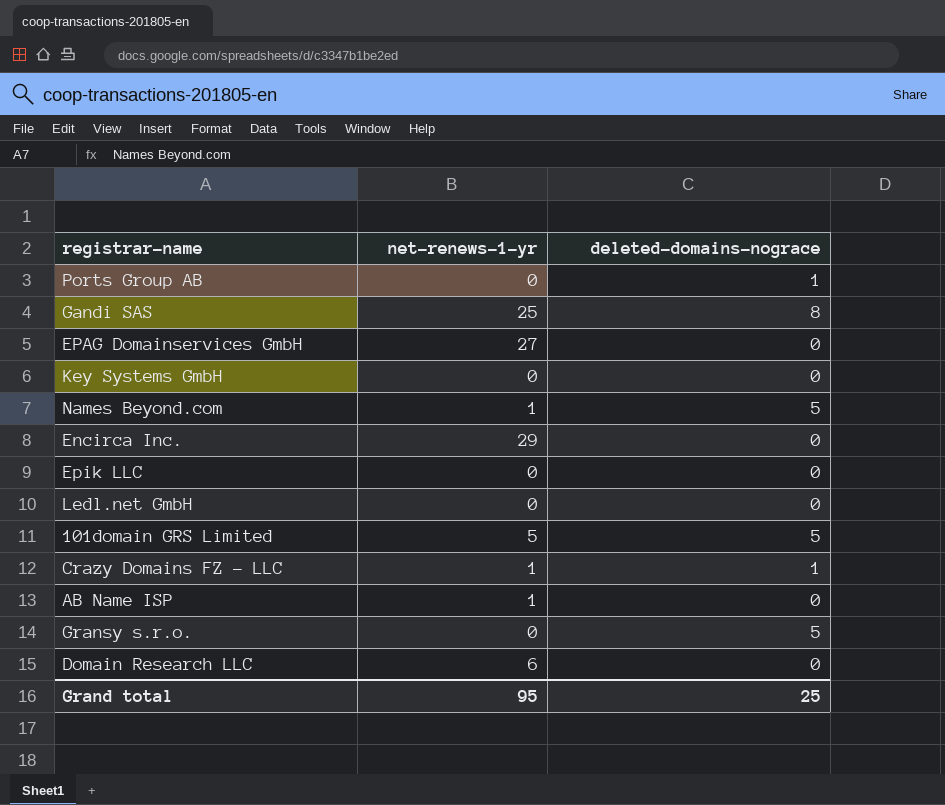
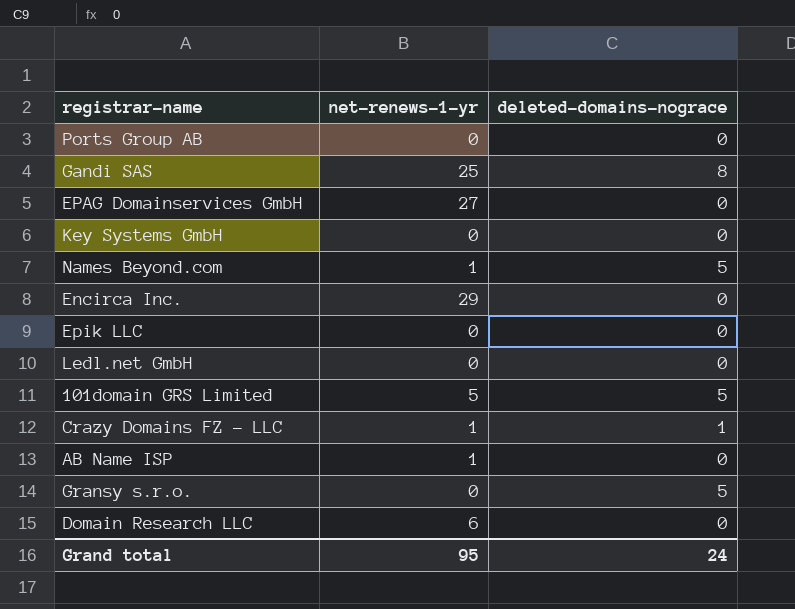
Ports Group AB | deleted-domains-nograce: 1 -> 0
Grand total | deleted-domains-nograce: 25 -> 24

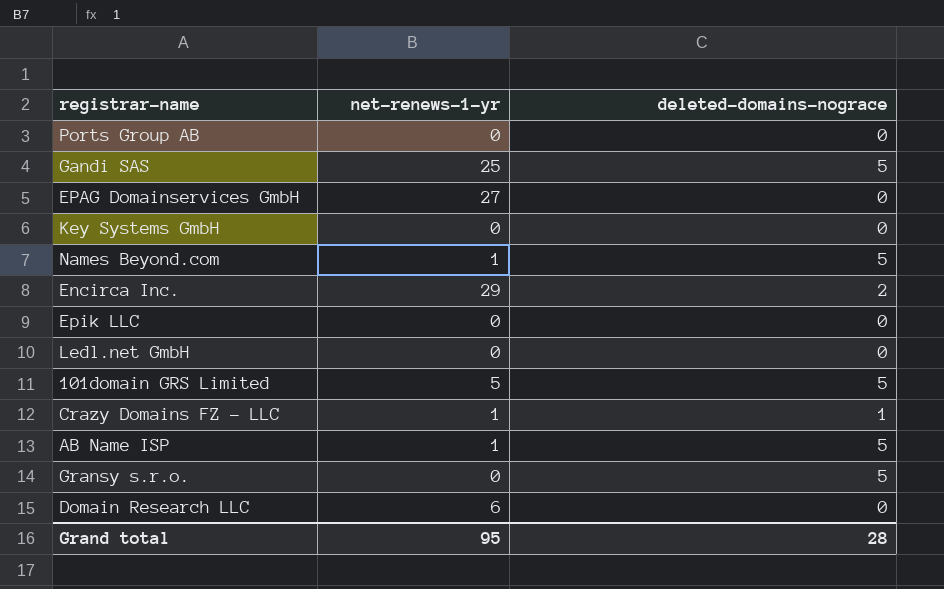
Gandi SAS | deleted-domains-nograce: 8 -> 5
Encirca Inc. | deleted-domains-nograce: 0 -> 2
AB Name ISP | deleted-domains-nograce: 0 -> 5
Grand total | deleted-domains-nograce: 24 -> 28

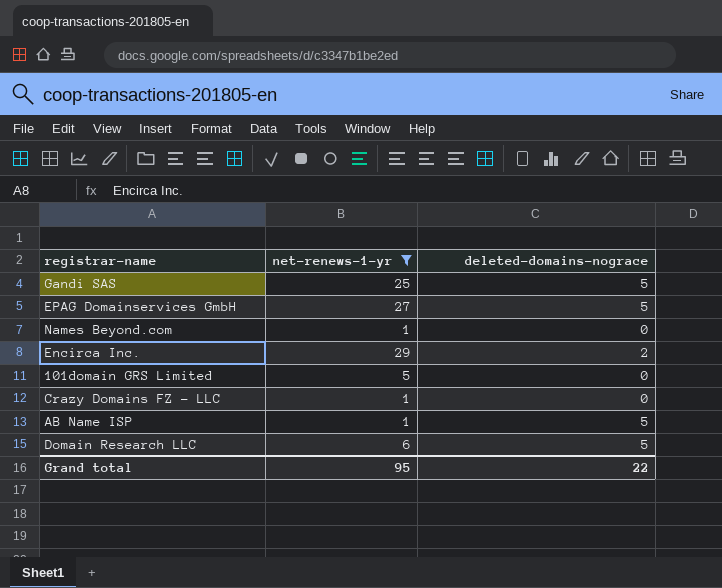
filter: none -> net-renews-1-yr != 0
EPAG Domainservices GmbH | deleted-domains-nograce: 0 -> 5
Names Beyond.com | deleted-domains-nograce: 5 -> 0
101domain GRS Limited | deleted-domains-nograce: 5 -> 0
Crazy Domains FZ - LLC | deleted-domains-nograce: 1 -> 0
Domain Research LLC | deleted-domains-nograce: 0 -> 5
Grand total | deleted-domains-nograce: 28 -> 22

